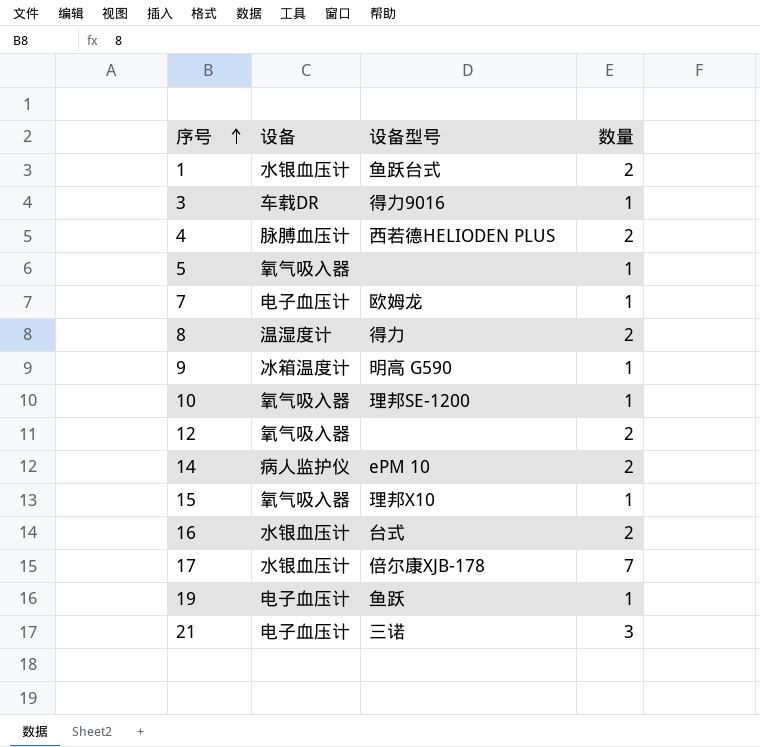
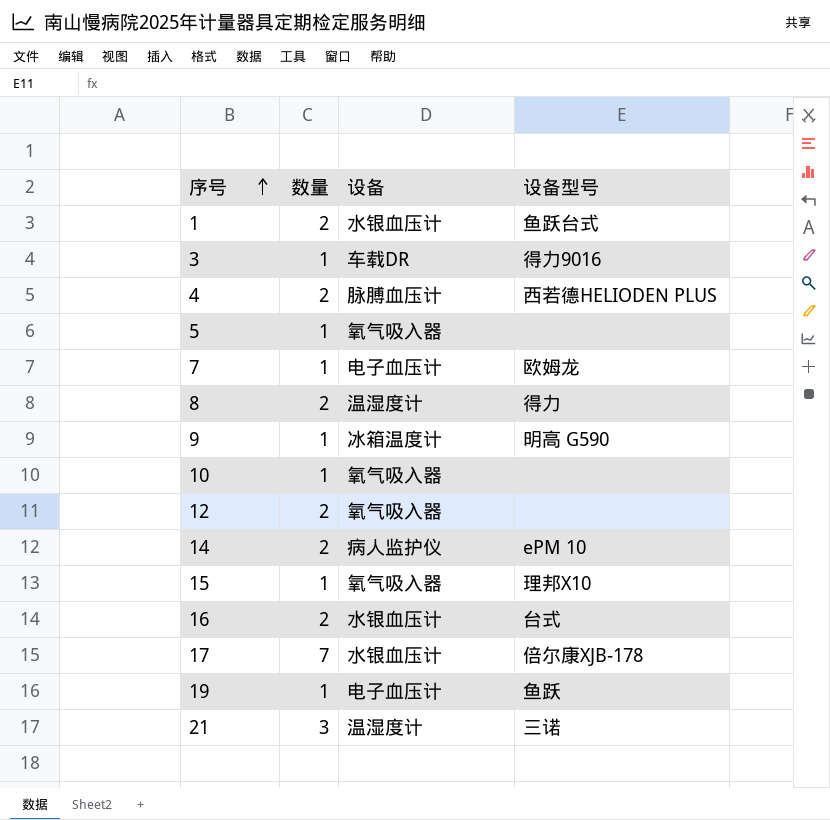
column 数量 | position: 4 -> 2
10 | 设备型号: 理邦SE-1200 -> none
21 | 设备: 电子血压计 -> 温湿度计

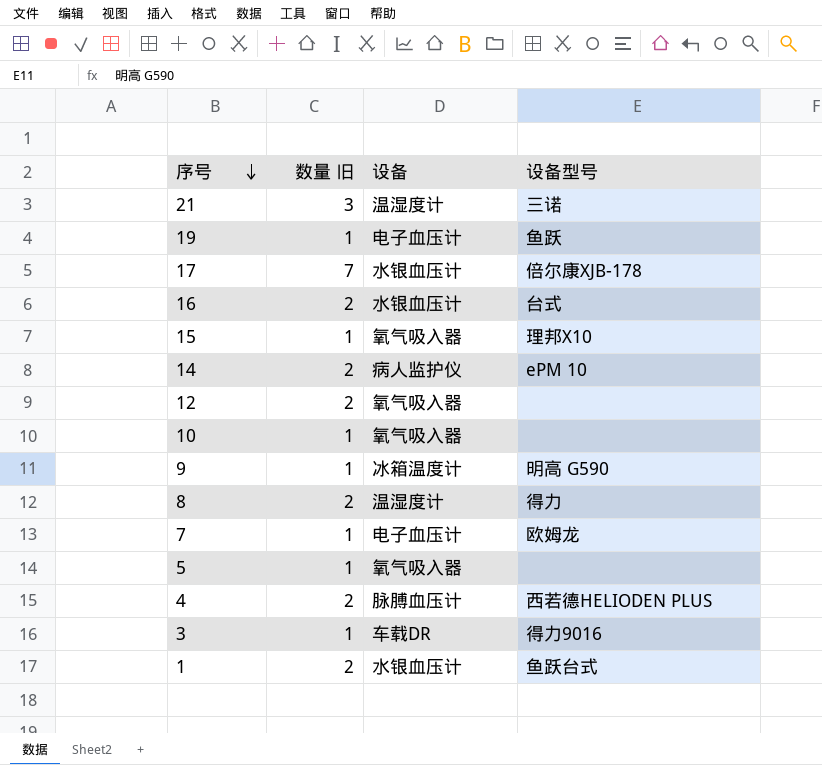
row order: 序号 ascending -> 序号 descending
column name: 数量 -> 数量 旧

